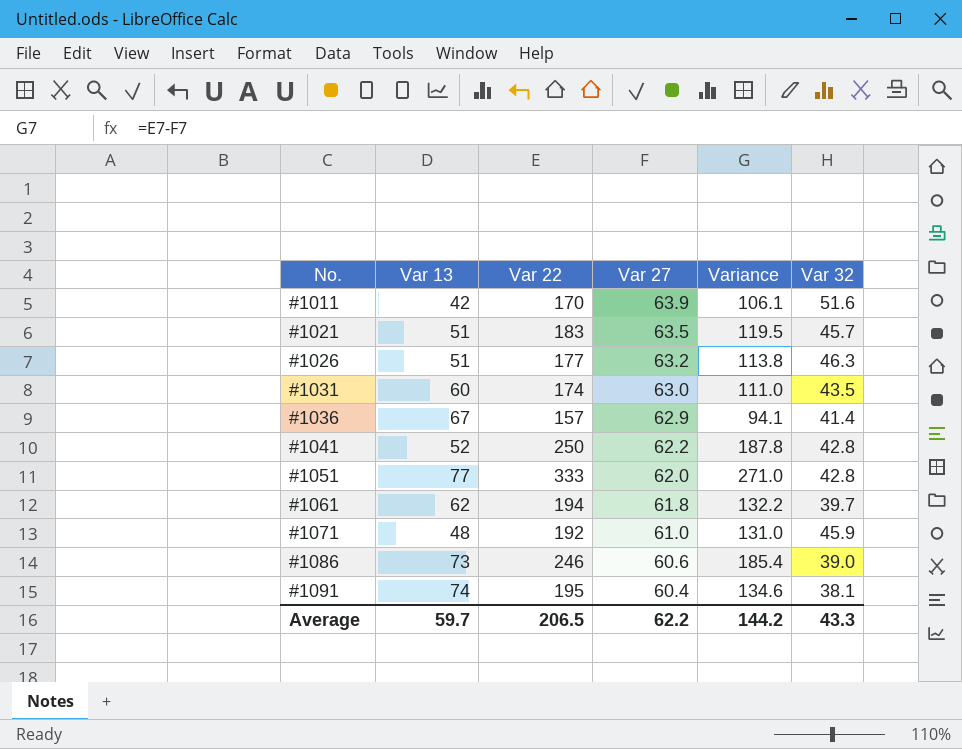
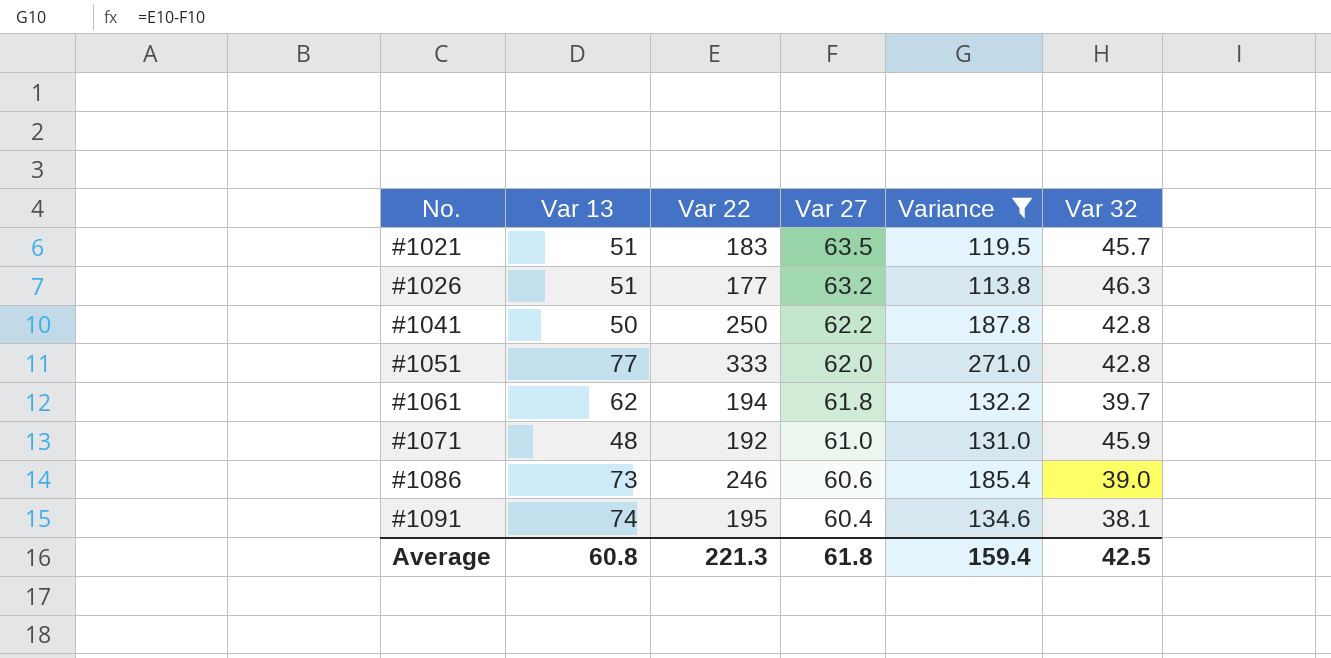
filter: none -> Variance >= 113.8
#1041 | Var 13: 52 -> 50
Average | Var 13: 59.7 -> 60.8
Average | Var 22: 206.5 -> 221.3
Average | Var 27: 62.2 -> 61.8
Average | Variance: 144.2 -> 159.4
Average | Var 32: 43.3 -> 42.5

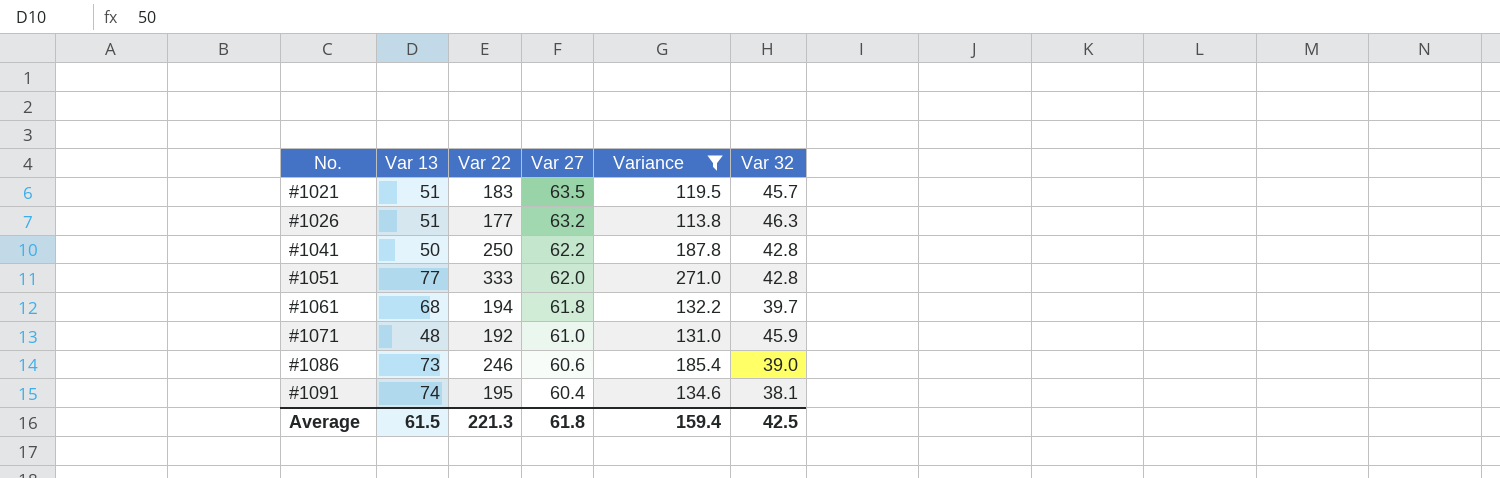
#1061 | Var 13: 62 -> 68
Average | Var 13: 60.8 -> 61.5

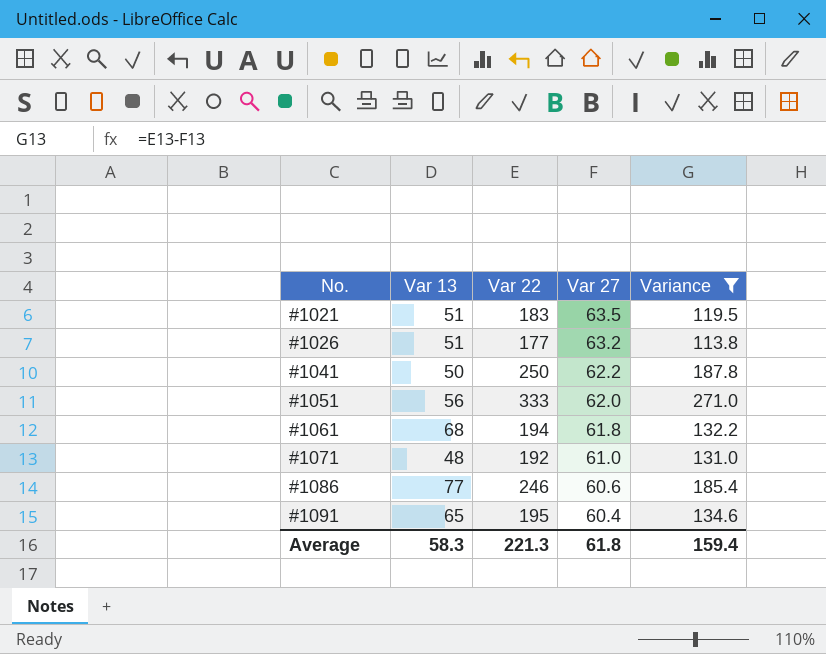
column Var 32 | position: 6 -> none
#1051 | Var 13: 77 -> 56
#1086 | Var 13: 73 -> 77
#1091 | Var 13: 74 -> 65
Average | Var 13: 61.5 -> 58.3

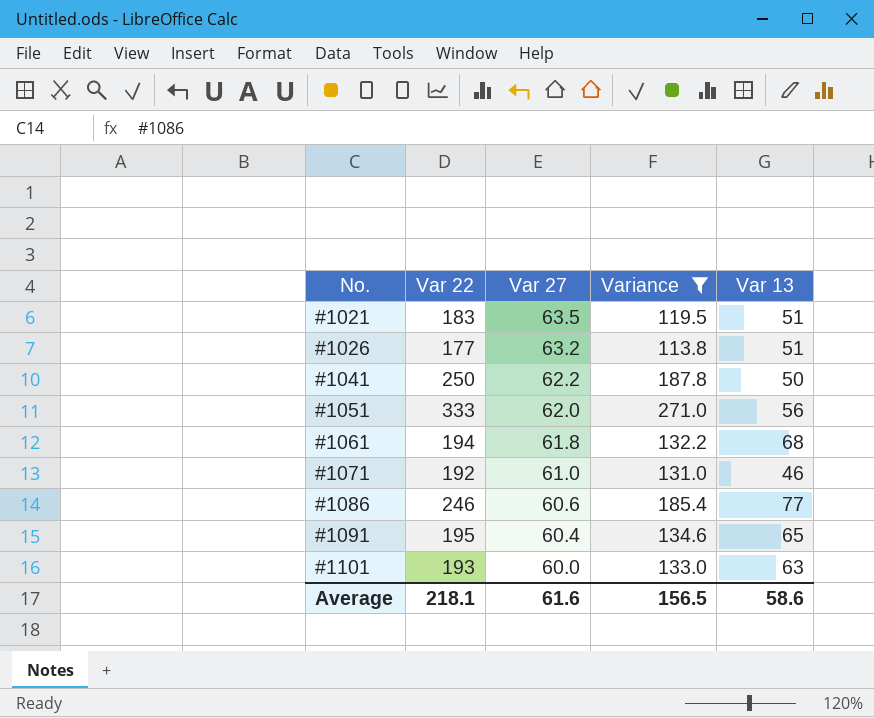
column Var 13 | position: 2 -> 5
#1071 | Var 13: 48 -> 46
row #1101: none -> 193 | 60.0 | 133.0 | 63
Average | Var 22: 221.3 -> 218.1
Average | Var 27: 61.8 -> 61.6
Average | Variance: 159.4 -> 156.5
Average | Var 13: 58.3 -> 58.6

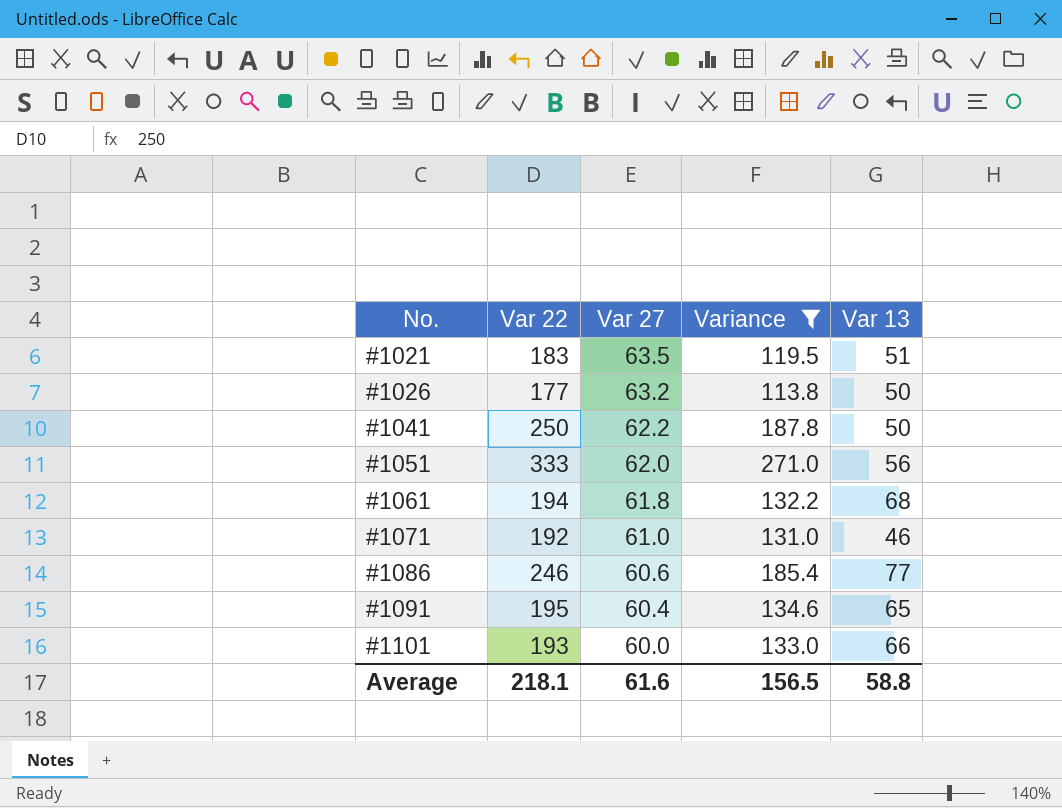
#1026 | Var 13: 51 -> 50
#1101 | Var 13: 63 -> 66
Average | Var 13: 58.6 -> 58.8

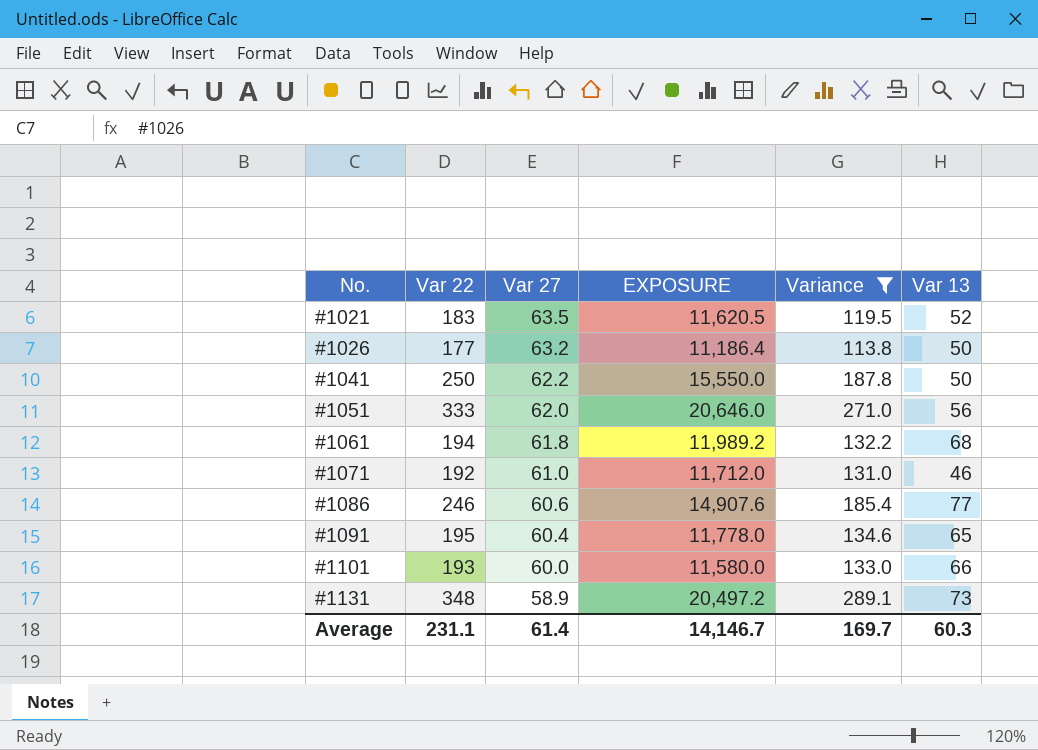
column EXPOSURE | formula: none -> [Var 22] * [Var 27]
#1021 | Var 13: 51 -> 52
row #1131: none -> 348 | 58.9 | 20,497.2 | 289.1 | 73
Average | Var 22: 218.1 -> 231.1
Average | Var 27: 61.6 -> 61.4
Average | Variance: 156.5 -> 169.7
Average | Var 13: 58.8 -> 60.3

